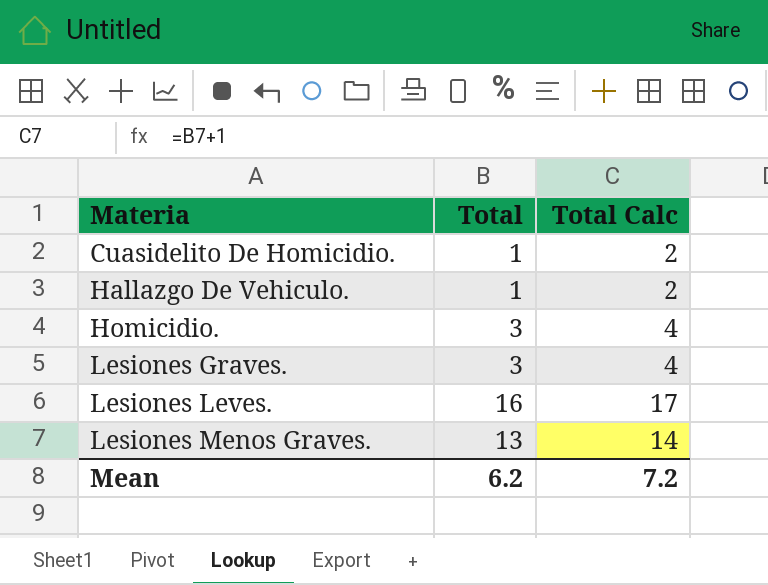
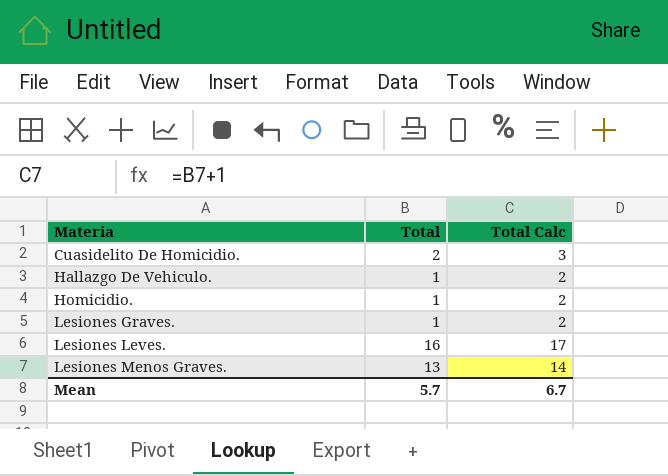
Cuasidelito De Homicidio. | Total: 1 -> 2
Cuasidelito De Homicidio. | Total Calc: 2 -> 3
Homicidio. | Total: 3 -> 1
Homicidio. | Total Calc: 4 -> 2
Lesiones Graves. | Total: 3 -> 1
Lesiones Graves. | Total Calc: 4 -> 2
Mean | Total: 6.2 -> 5.7
Mean | Total Calc: 7.2 -> 6.7

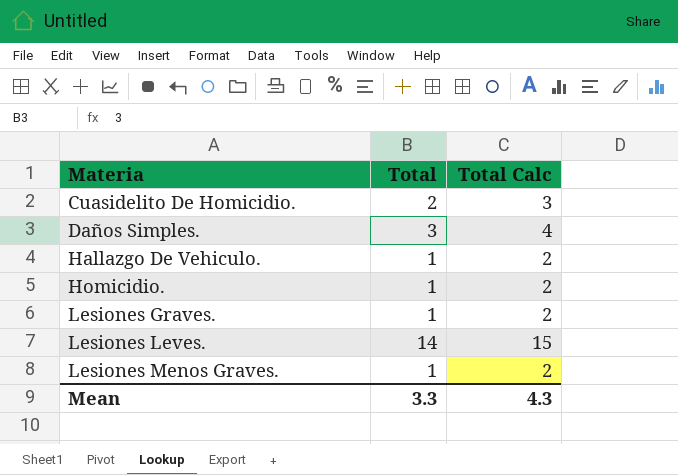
row Daños Simples.: none -> 3 | 4
Lesiones Leves. | Total: 16 -> 14
Lesiones Leves. | Total Calc: 17 -> 15
Lesiones Menos Graves. | Total: 13 -> 1
Lesiones Menos Graves. | Total Calc: 14 -> 2
Mean | Total: 5.7 -> 3.3
Mean | Total Calc: 6.7 -> 4.3

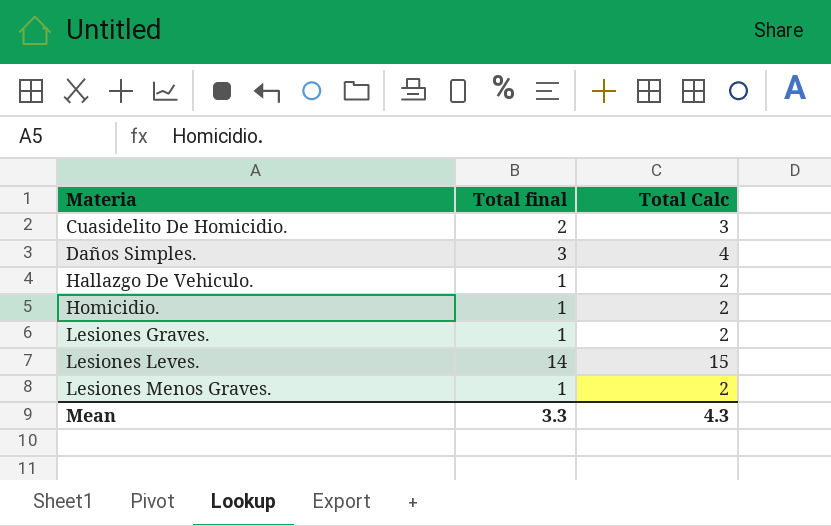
column name: Total -> Total final

